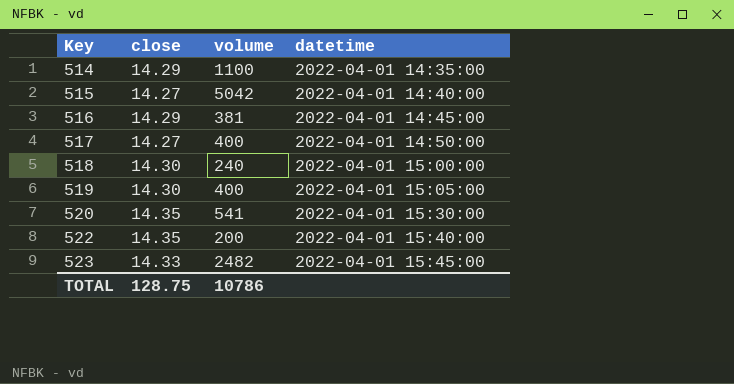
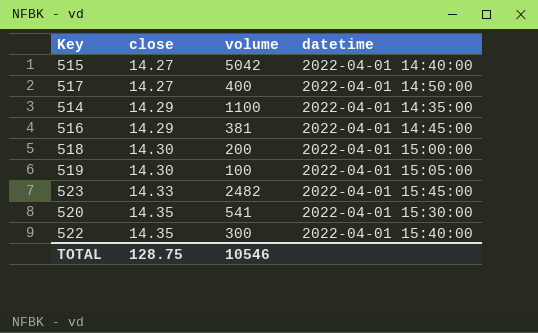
row order: Key ascending -> close ascending
518 | volume: 240 -> 200
519 | volume: 400 -> 100
522 | volume: 200 -> 300
TOTAL | volume: 10786 -> 10546

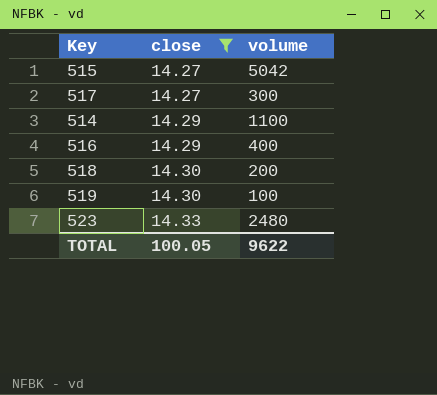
filter: none -> close != 14.35
column datetime | position: 4 -> none
517 | volume: 400 -> 300
516 | volume: 381 -> 400
523 | volume: 2482 -> 2480
TOTAL | close: 128.75 -> 100.05
TOTAL | volume: 10546 -> 9622

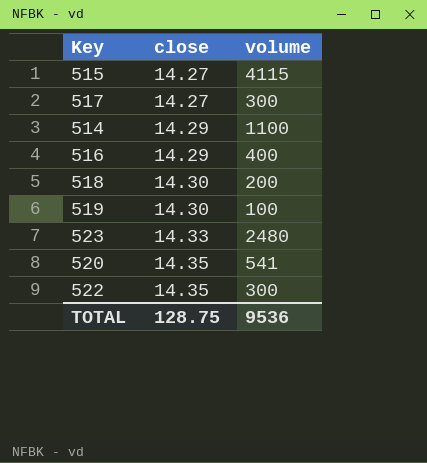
filter: close != 14.35 -> none
515 | volume: 5042 -> 4115
TOTAL | close: 100.05 -> 128.75
TOTAL | volume: 9622 -> 9536

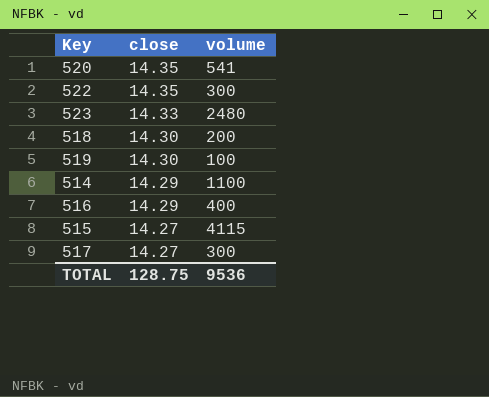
row order: close ascending -> close descending

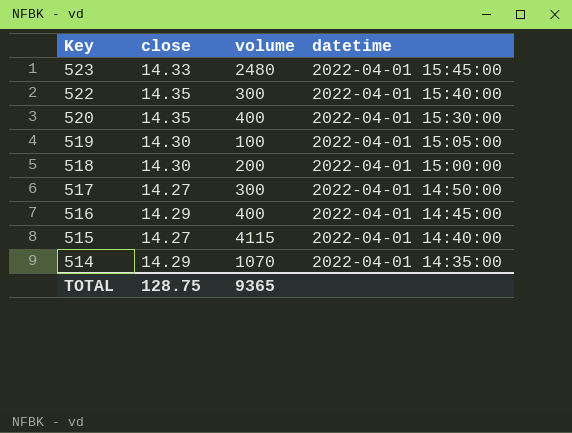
row order: close descending -> Key descending
column datetime | position: none -> 4
520 | volume: 541 -> 400
514 | volume: 1100 -> 1070
TOTAL | volume: 9536 -> 9365

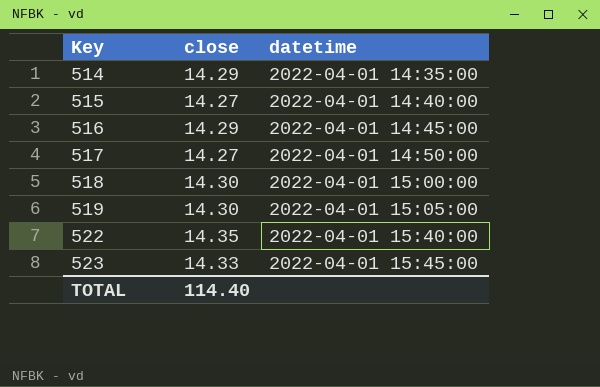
row order: Key descending -> Key ascending
column volume | position: 3 -> none
row 520: 14.35 | 400 | 2022-04-01 15:30:00 -> none
TOTAL | close: 128.75 -> 114.40

